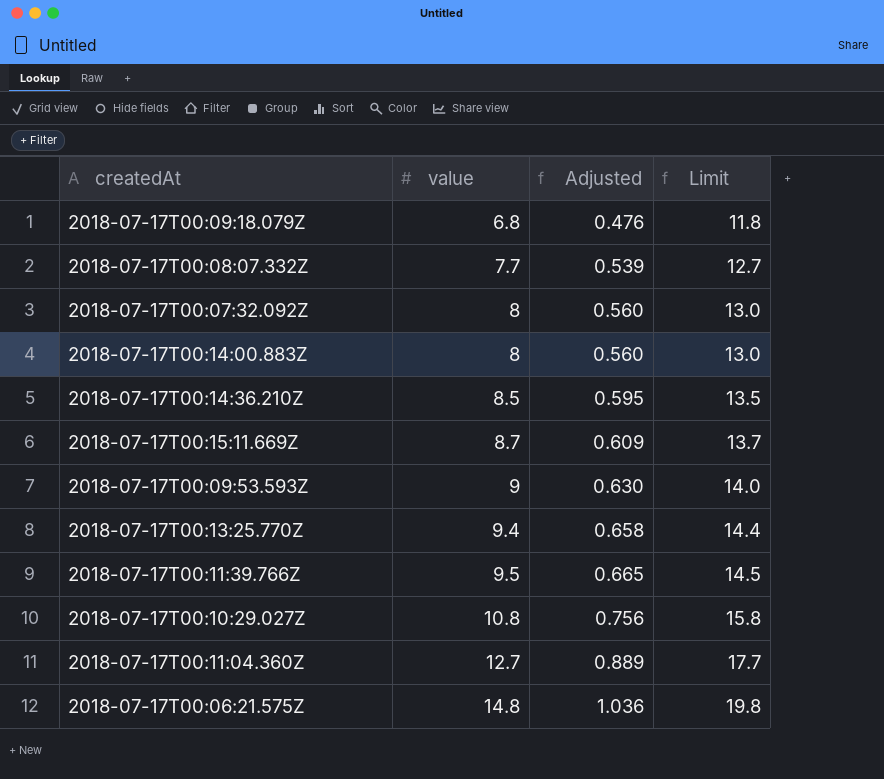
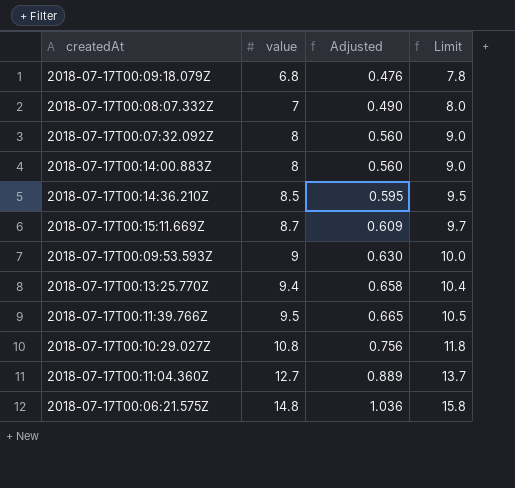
column Limit | formula: [value] + 5 -> [value] + 1
2018-07-17T00:08:07.332Z | value: 7.7 -> 7
2018-07-17T00:08:07.332Z | Adjusted: 0.539 -> 0.490

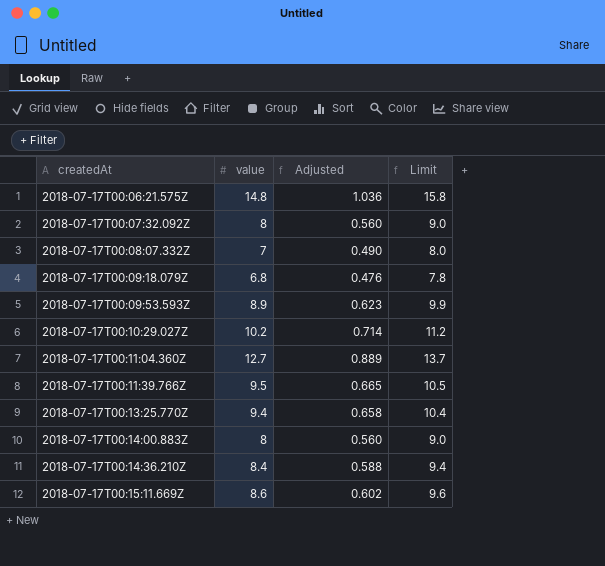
row order: value ascending -> createdAt ascending
2018-07-17T00:09:53.593Z | value: 9 -> 8.9
2018-07-17T00:09:53.593Z | Adjusted: 0.630 -> 0.623
2018-07-17T00:09:53.593Z | Limit: 10.0 -> 9.9
2018-07-17T00:10:29.027Z | value: 10.8 -> 10.2
2018-07-17T00:10:29.027Z | Adjusted: 0.756 -> 0.714
2018-07-17T00:10:29.027Z | Limit: 11.8 -> 11.2
2018-07-17T00:14:36.210Z | value: 8.5 -> 8.4
2018-07-17T00:14:36.210Z | Adjusted: 0.595 -> 0.588
2018-07-17T00:14:36.210Z | Limit: 9.5 -> 9.4
2018-07-17T00:15:11.669Z | value: 8.7 -> 8.6
2018-07-17T00:15:11.669Z | Adjusted: 0.609 -> 0.602
2018-07-17T00:15:11.669Z | Limit: 9.7 -> 9.6

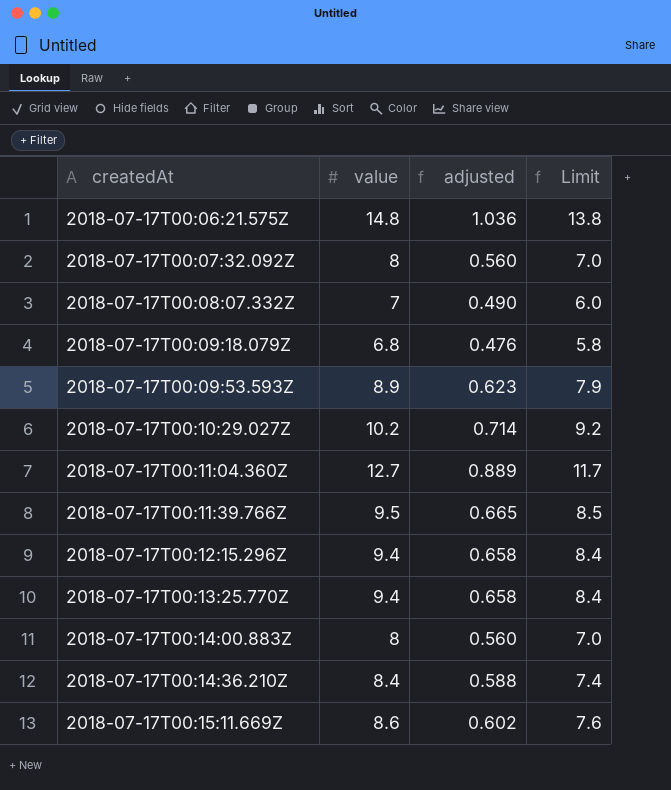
column name: Adjusted -> adjusted
column Limit | formula: [value] + 1 -> [value] - 1
row 2018-07-17T00:12:15.296Z: none -> 9.4 | 0.658 | 8.4

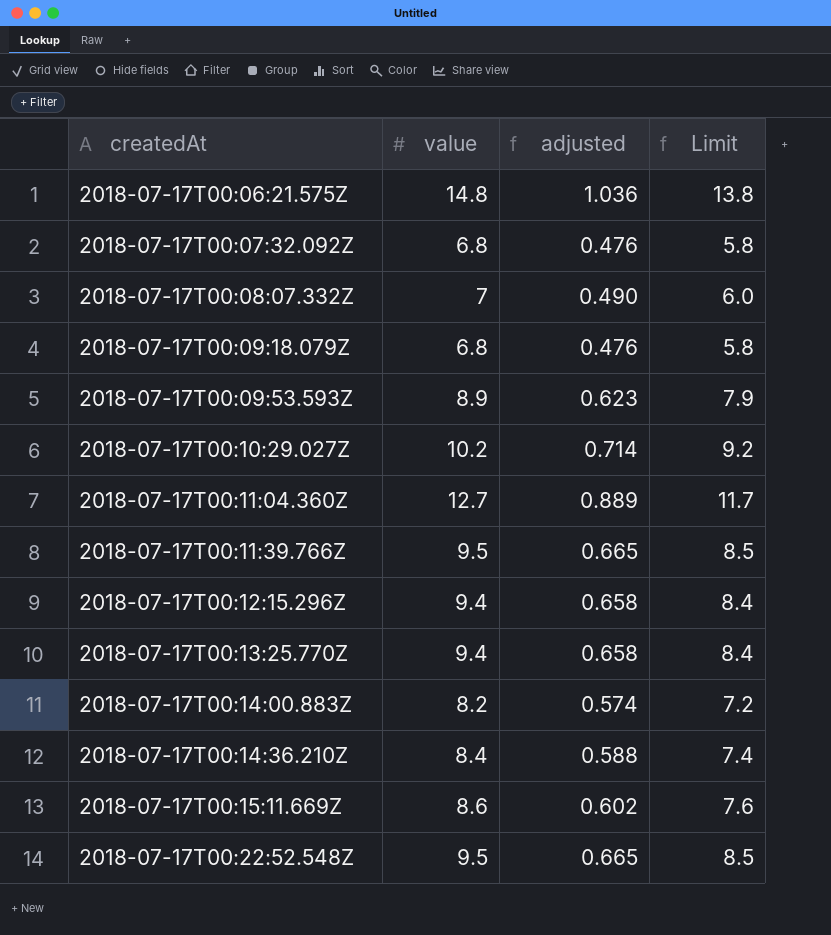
2018-07-17T00:07:32.092Z | value: 8 -> 6.8
2018-07-17T00:07:32.092Z | adjusted: 0.560 -> 0.476
2018-07-17T00:07:32.092Z | Limit: 7.0 -> 5.8
2018-07-17T00:14:00.883Z | value: 8 -> 8.2
2018-07-17T00:14:00.883Z | adjusted: 0.560 -> 0.574
2018-07-17T00:14:00.883Z | Limit: 7.0 -> 7.2
row 2018-07-17T00:22:52.548Z: none -> 9.5 | 0.665 | 8.5

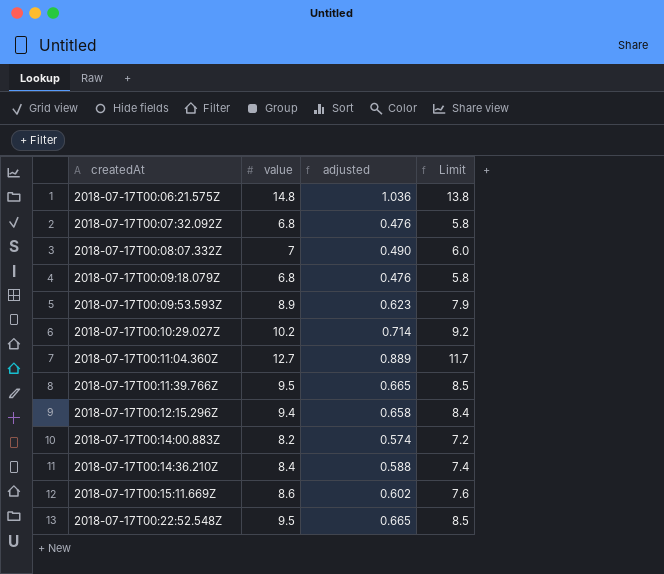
row 2018-07-17T00:13:25.770Z: 9.4 | 0.658 | 8.4 -> none

